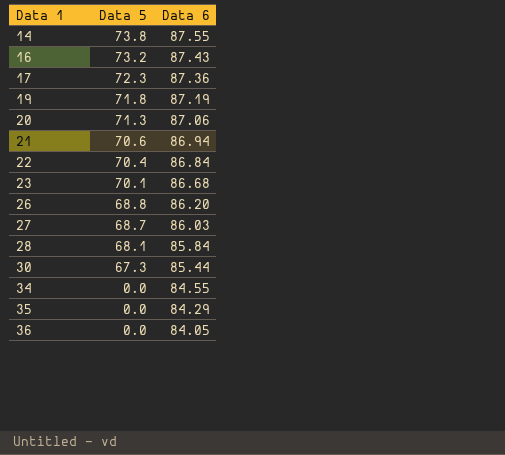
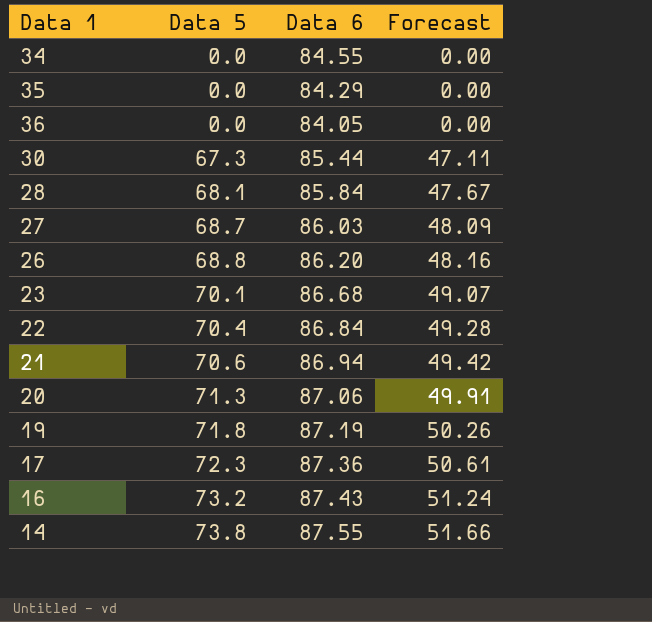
row order: Data 1 ascending -> Data 5 ascending
column Forecast | formula: none -> [Data 5] * 0.7

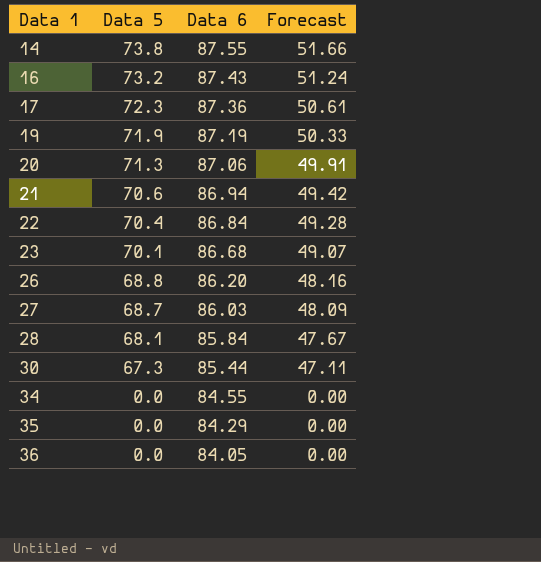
row order: Data 5 ascending -> Data 1 ascending
19 | Data 5: 71.8 -> 71.9
19 | Forecast: 50.26 -> 50.33

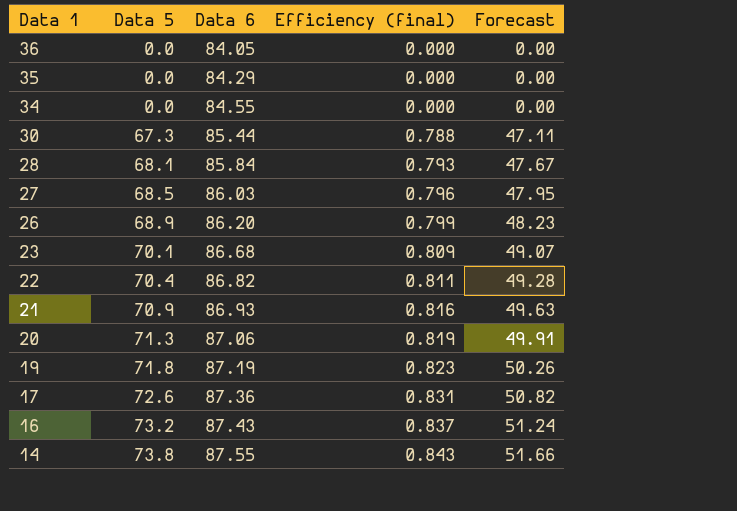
row order: Data 1 ascending -> Data 1 descending
column Efficiency (final) | formula: none -> [Data 5] / [Data 6]
27 | Data 5: 68.7 -> 68.5
27 | Forecast: 48.09 -> 47.95
26 | Data 5: 68.8 -> 68.9
26 | Forecast: 48.16 -> 48.23
22 | Data 6: 86.84 -> 86.82
21 | Data 5: 70.6 -> 70.9
21 | Data 6: 86.94 -> 86.93
21 | Forecast: 49.42 -> 49.63
19 | Data 5: 71.9 -> 71.8
19 | Forecast: 50.33 -> 50.26
17 | Data 5: 72.3 -> 72.6
17 | Forecast: 50.61 -> 50.82

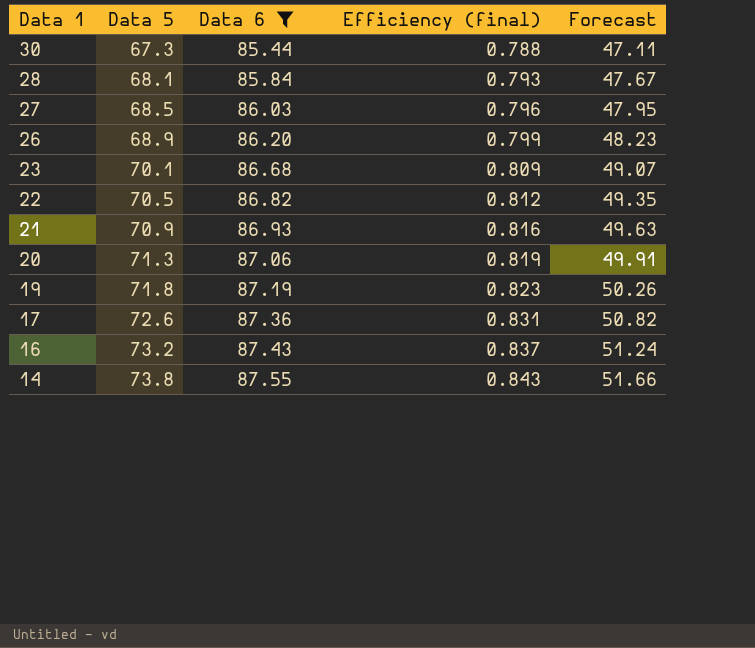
filter: none -> Data 6 >= 85.44
22 | Data 5: 70.4 -> 70.5
22 | Efficiency (final): 0.811 -> 0.812
22 | Forecast: 49.28 -> 49.35

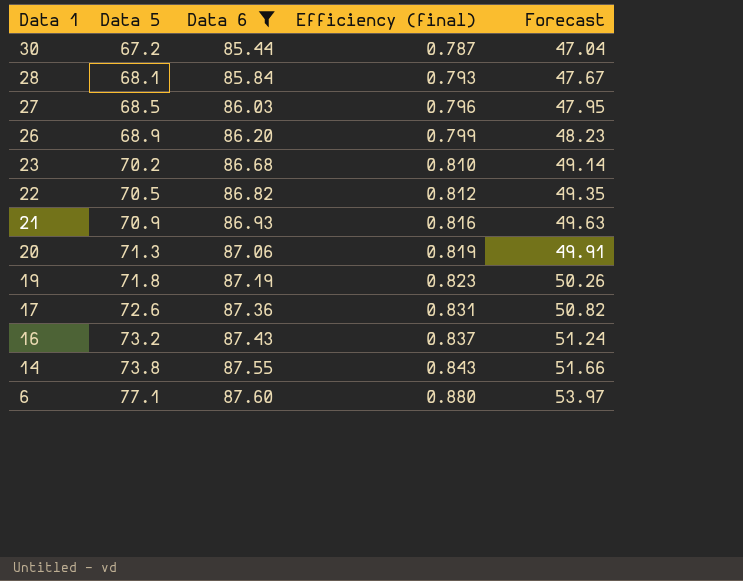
30 | Data 5: 67.3 -> 67.2
30 | Efficiency (final): 0.788 -> 0.787
30 | Forecast: 47.11 -> 47.04
23 | Data 5: 70.1 -> 70.2
23 | Efficiency (final): 0.809 -> 0.810
23 | Forecast: 49.07 -> 49.14
row 6: none -> 77.1 | 87.60 | 0.880 | 53.97

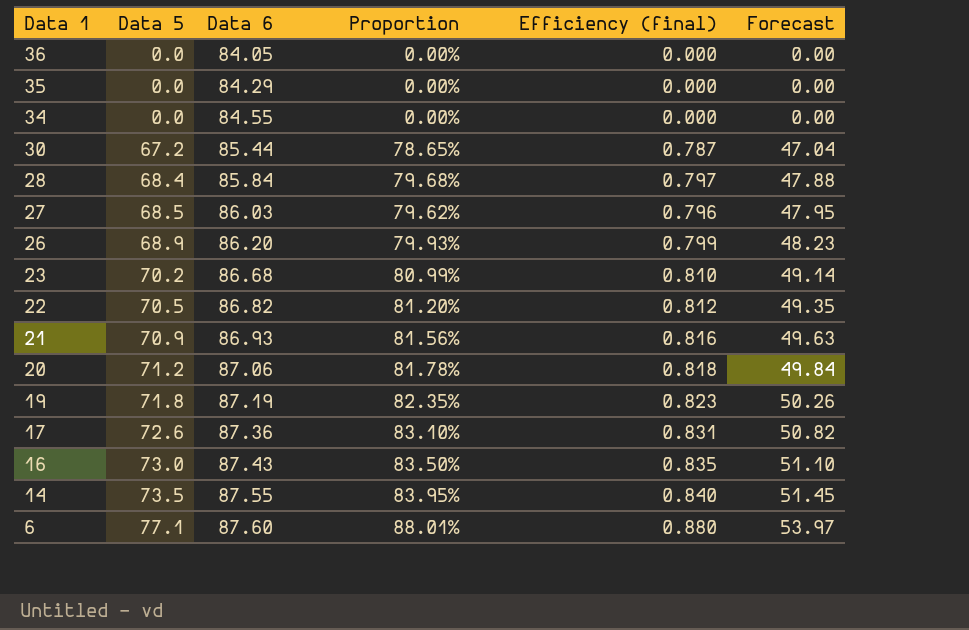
filter: Data 6 >= 85.44 -> none
column Proportion | formula: none -> [Data 5] / [Data 6]
28 | Data 5: 68.1 -> 68.4
28 | Efficiency (final): 0.793 -> 0.797
28 | Forecast: 47.67 -> 47.88
20 | Data 5: 71.3 -> 71.2
20 | Efficiency (final): 0.819 -> 0.818
20 | Forecast: 49.91 -> 49.84
16 | Data 5: 73.2 -> 73.0
16 | Efficiency (final): 0.837 -> 0.835
16 | Forecast: 51.24 -> 51.10
14 | Data 5: 73.8 -> 73.5
14 | Efficiency (final): 0.843 -> 0.840
14 | Forecast: 51.66 -> 51.45

